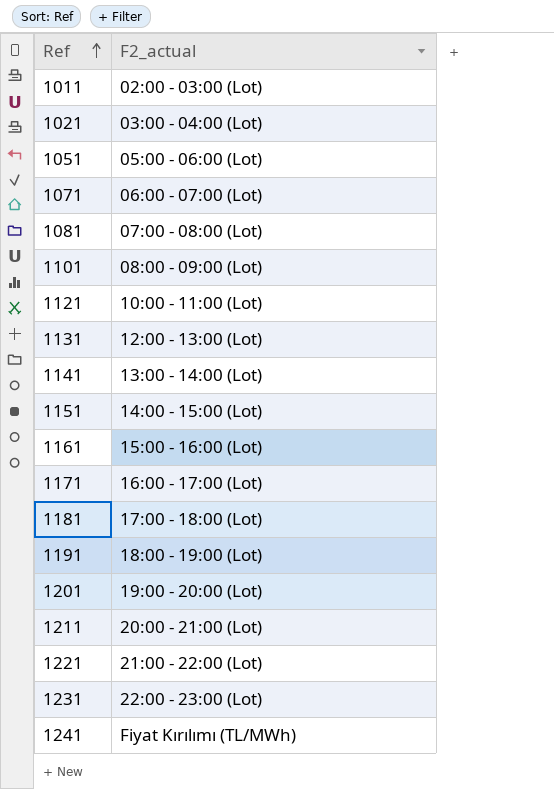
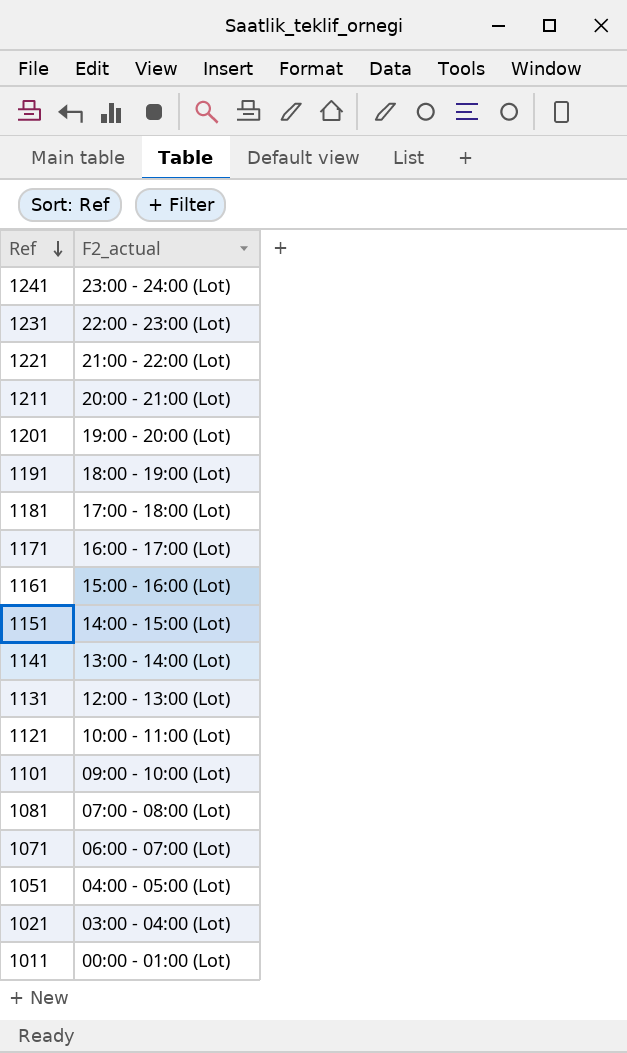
row order: Ref ascending -> Ref descending
1241 | F2_actual: Fiyat Kırılımı (TL/MWh) -> 23:00 - 24:00 (Lot)
1101 | F2_actual: 08:00 - 09:00 (Lot) -> 09:00 - 10:00 (Lot)
1051 | F2_actual: 05:00 - 06:00 (Lot) -> 04:00 - 05:00 (Lot)
1011 | F2_actual: 02:00 - 03:00 (Lot) -> 00:00 - 01:00 (Lot)

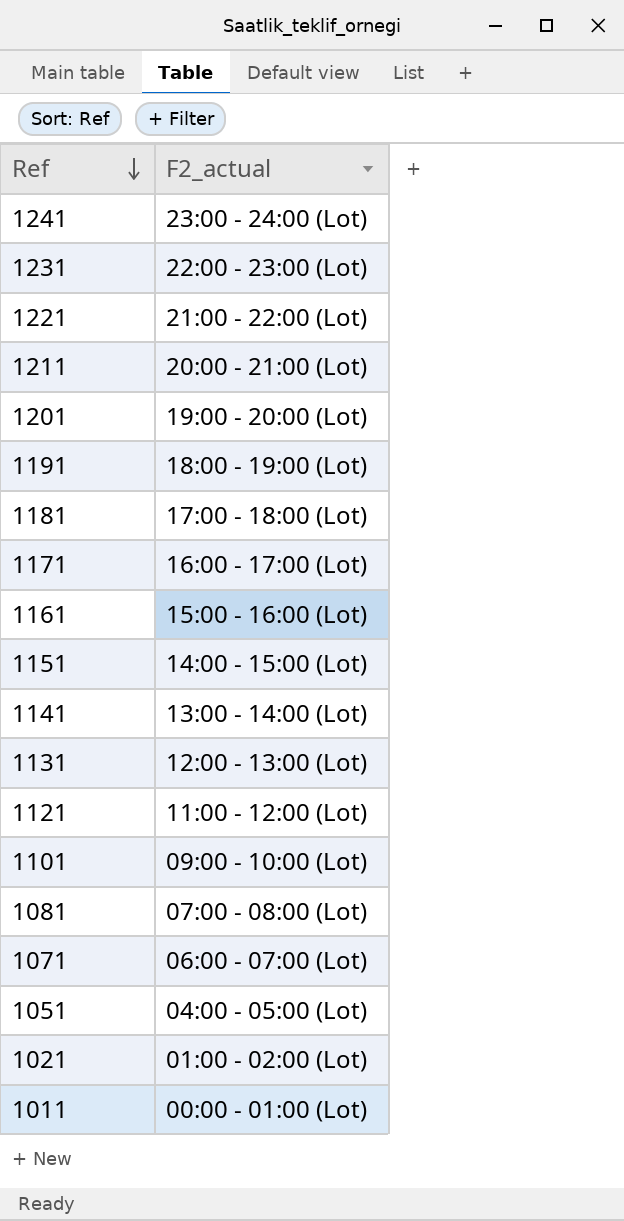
1121 | F2_actual: 10:00 - 11:00 (Lot) -> 11:00 - 12:00 (Lot)
1021 | F2_actual: 03:00 - 04:00 (Lot) -> 01:00 - 02:00 (Lot)

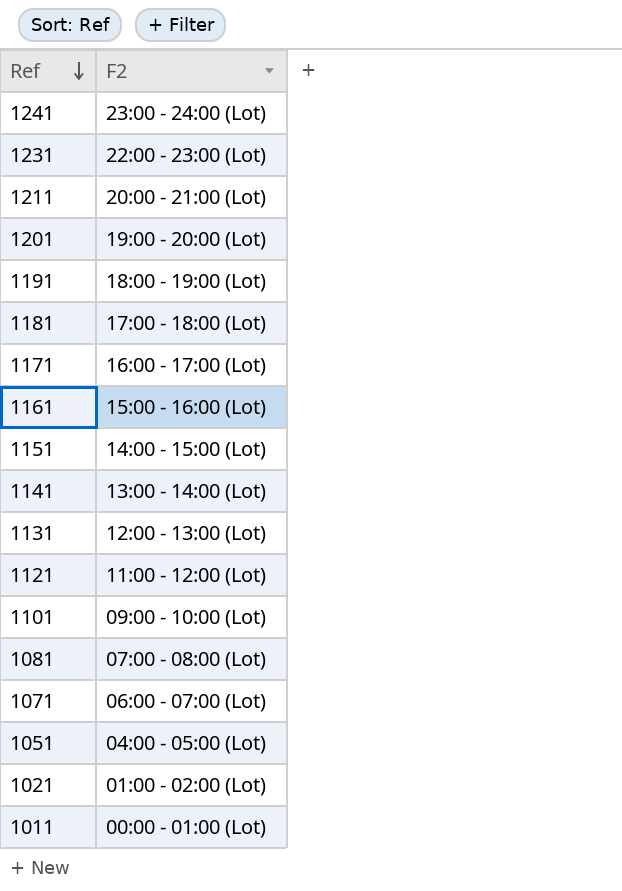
column name: F2_actual -> F2
row 1221: 21:00 - 22:00 (Lot) -> none

